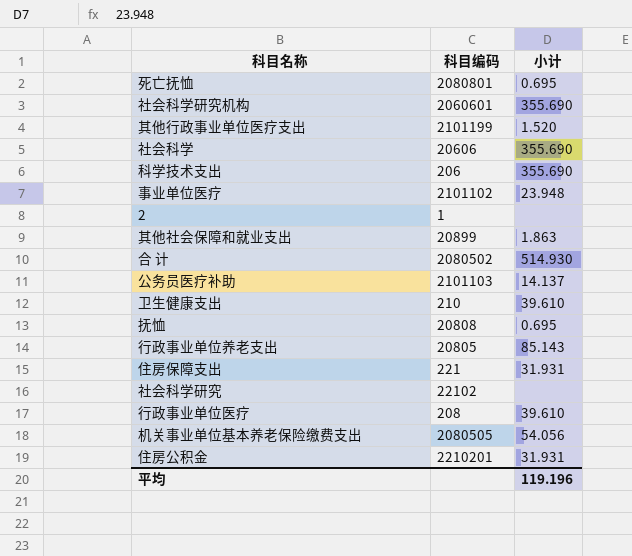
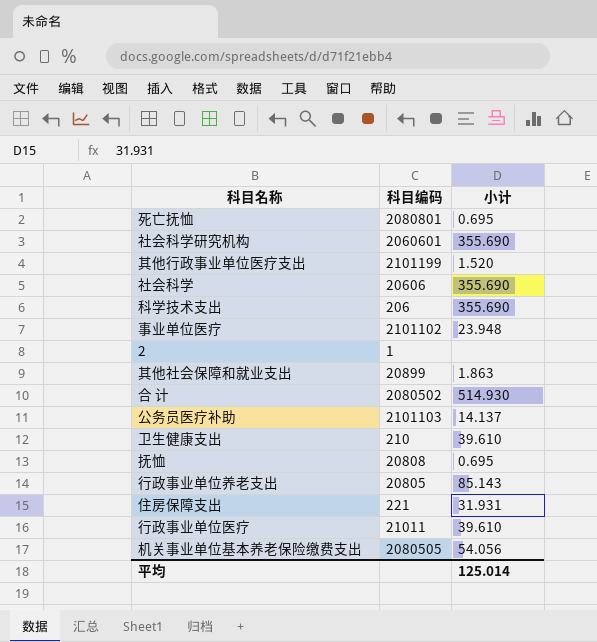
row 社会科学研究: 22102 | none -> none
row 住房公积金: 2210201 | 31.931 -> none
行政事业单位医疗 | 科目编码: 208 -> 21011
平均 | 小计: 119.196 -> 125.014

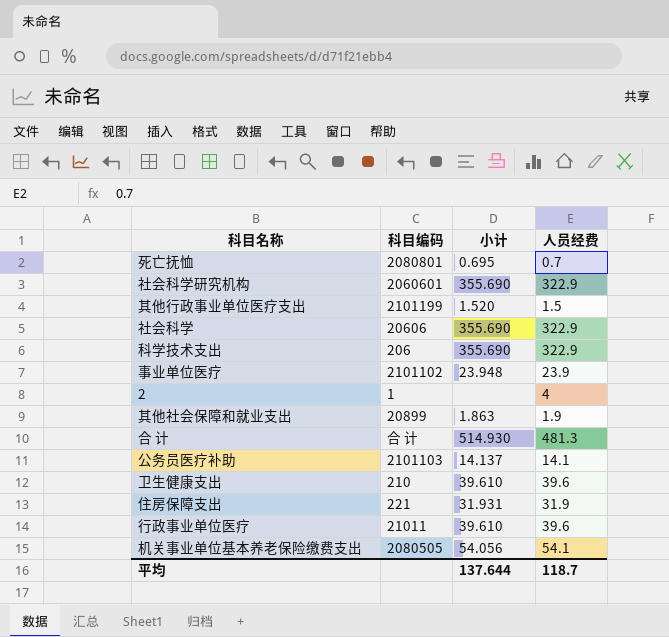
column 人员经费 | position: none -> 4
row 抚恤: 20808 | 0.695 -> none
row 行政事业单位养老支出: 20805 | 85.143 -> none
合 计 | 科目编码: 2080502 -> 合 计
平均 | 小计: 125.014 -> 137.644

